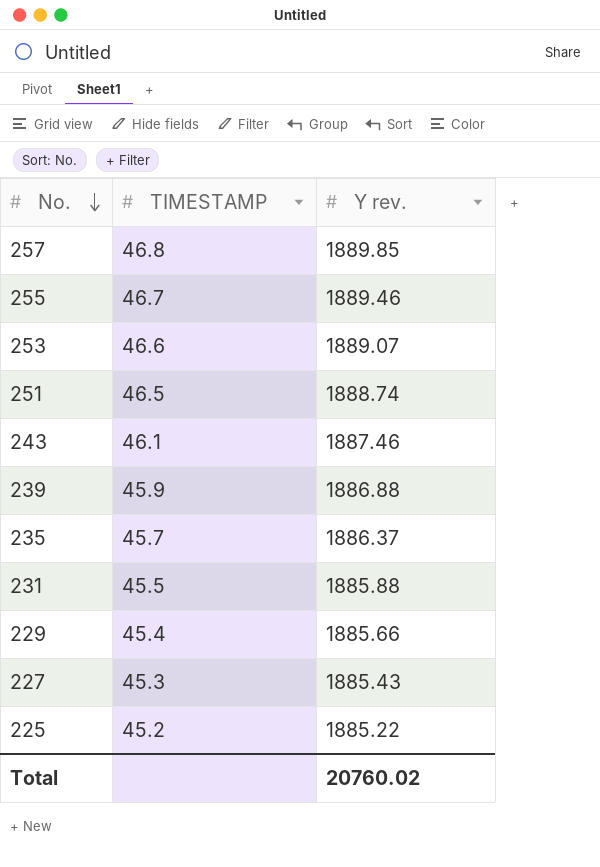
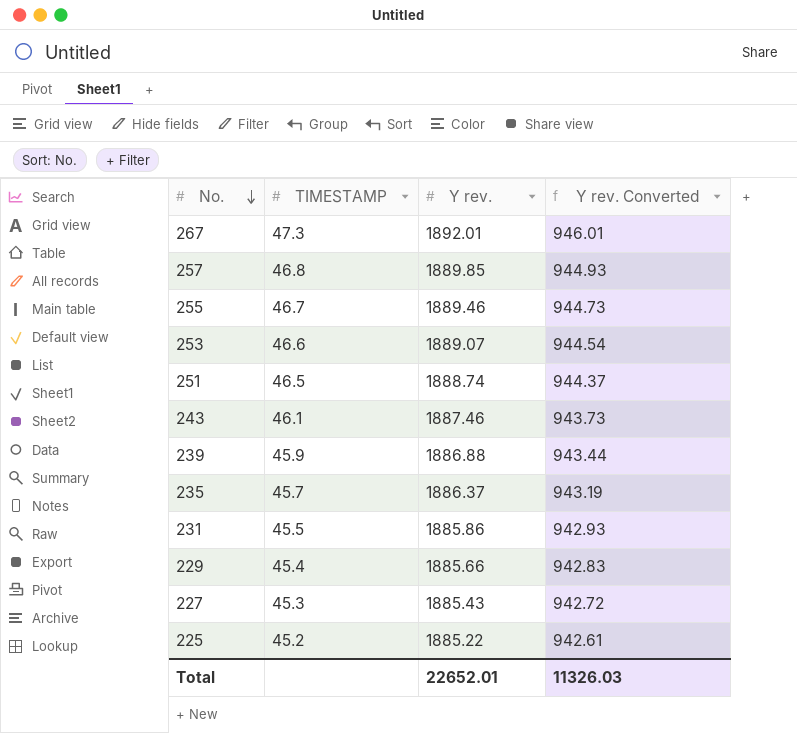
column Y rev. Converted | formula: none -> [Y rev.] * 0.5
row 267: none -> 47.3 | 1892.01 | 946.01
231 | Y rev.: 1885.88 -> 1885.86
Total | Y rev.: 20760.02 -> 22652.01

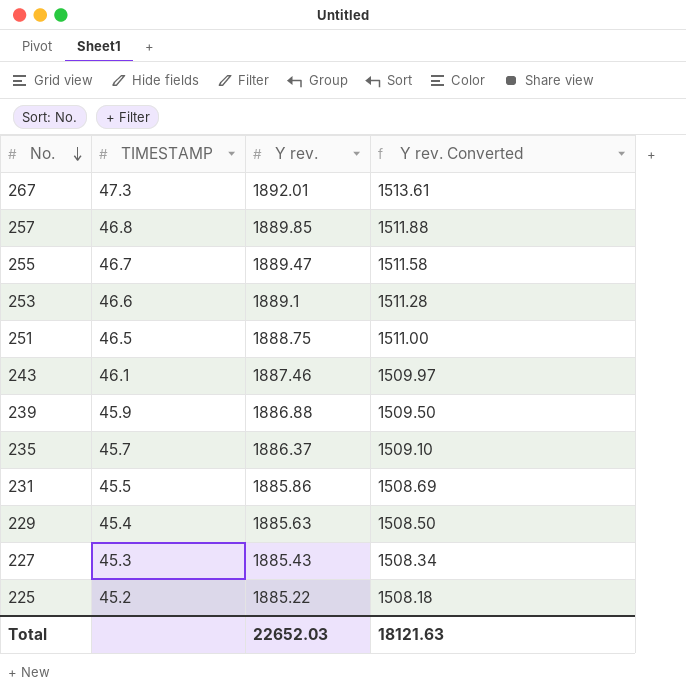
column Y rev. Converted | formula: [Y rev.] * 0.5 -> [Y rev.] * 0.8
255 | Y rev.: 1889.46 -> 1889.47
253 | Y rev.: 1889.07 -> 1889.1
251 | Y rev.: 1888.74 -> 1888.75
229 | Y rev.: 1885.66 -> 1885.63
Total | Y rev.: 22652.01 -> 22652.03
Total | Y rev. Converted: 11326.03 -> 18121.63

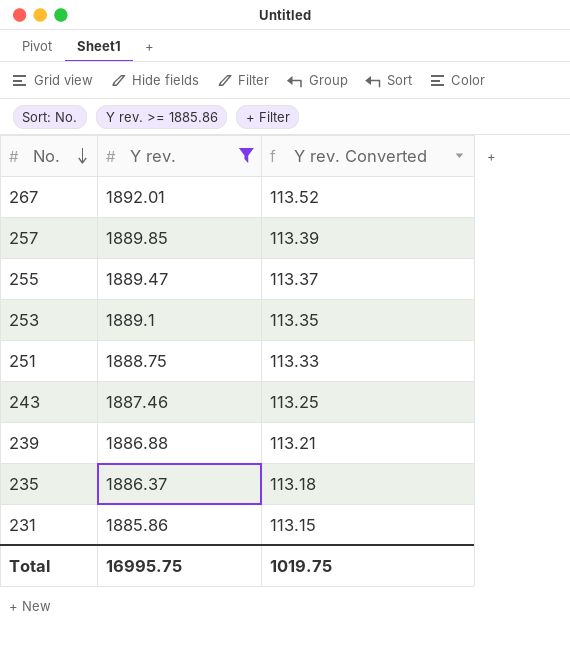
filter: none -> Y rev. >= 1885.86
column TIMESTAMP | position: 2 -> none
column Y rev. Converted | formula: [Y rev.] * 0.8 -> [Y rev.] * 0.06
Total | Y rev.: 22652.03 -> 16995.75
Total | Y rev. Converted: 18121.63 -> 1019.75

